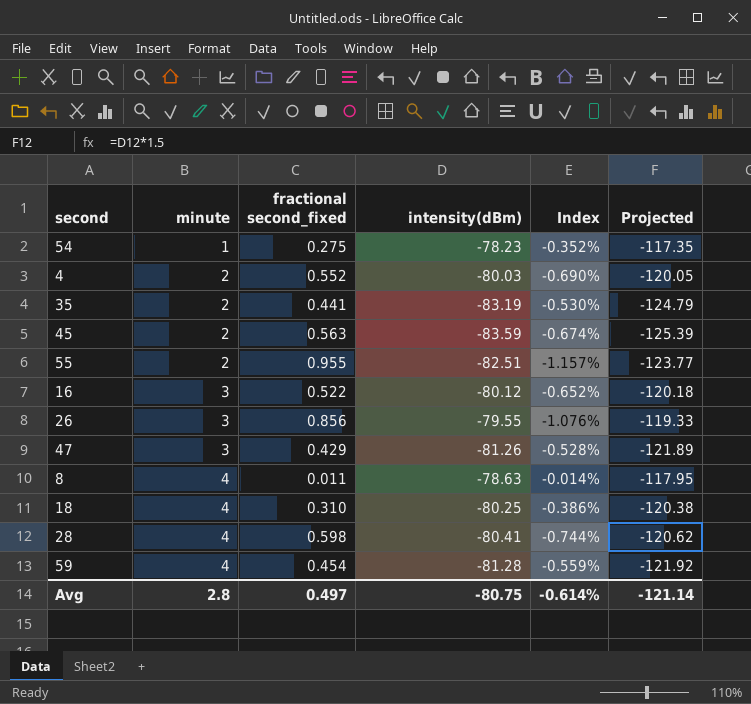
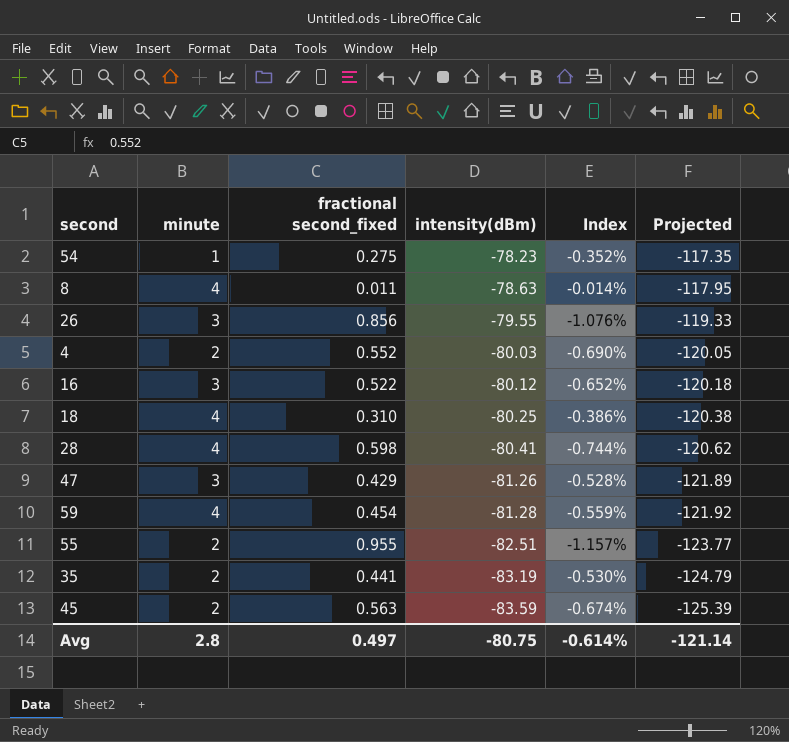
row order: minute ascending -> intensity(dBm) descending

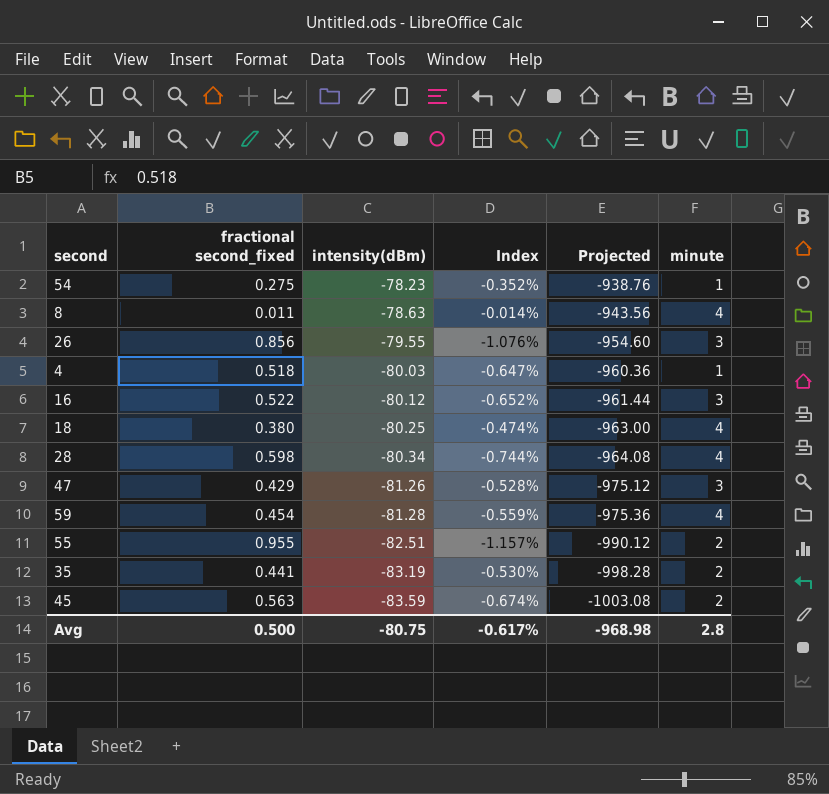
column Projected | formula: [intensity(dBm)] * 1.5 -> [intensity(dBm)] * 12
column minute | position: 2 -> 6
4 | fractional second_fixed: 0.552 -> 0.518
4 | Index: -0.690% -> -0.647%
4 | minute: 2 -> 1
18 | fractional second_fixed: 0.310 -> 0.380
18 | Index: -0.386% -> -0.474%
28 | intensity(dBm): -80.41 -> -80.34
Avg | fractional second_fixed: 0.497 -> 0.500
Avg | Index: -0.614% -> -0.617%
Avg | Projected: -121.14 -> -968.98

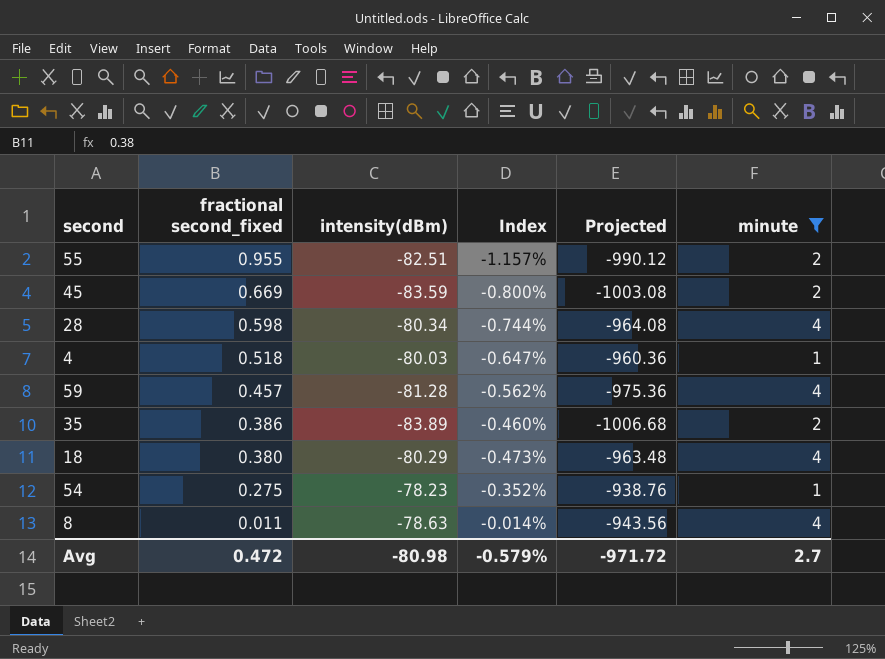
filter: none -> minute != 3
row order: intensity(dBm) descending -> fractional second_fixed descending
45 | fractional second_fixed: 0.563 -> 0.669
45 | Index: -0.674% -> -0.800%
59 | fractional second_fixed: 0.454 -> 0.457
59 | Index: -0.559% -> -0.562%
35 | fractional second_fixed: 0.441 -> 0.386
35 | intensity(dBm): -83.19 -> -83.89
35 | Index: -0.530% -> -0.460%
35 | Projected: -998.28 -> -1006.68
18 | intensity(dBm): -80.25 -> -80.29
18 | Index: -0.474% -> -0.473%
18 | Projected: -963.00 -> -963.48
Avg | fractional second_fixed: 0.500 -> 0.472
Avg | intensity(dBm): -80.75 -> -80.98
Avg | Index: -0.617% -> -0.579%
Avg | Projected: -968.98 -> -971.72
Avg | minute: 2.8 -> 2.7

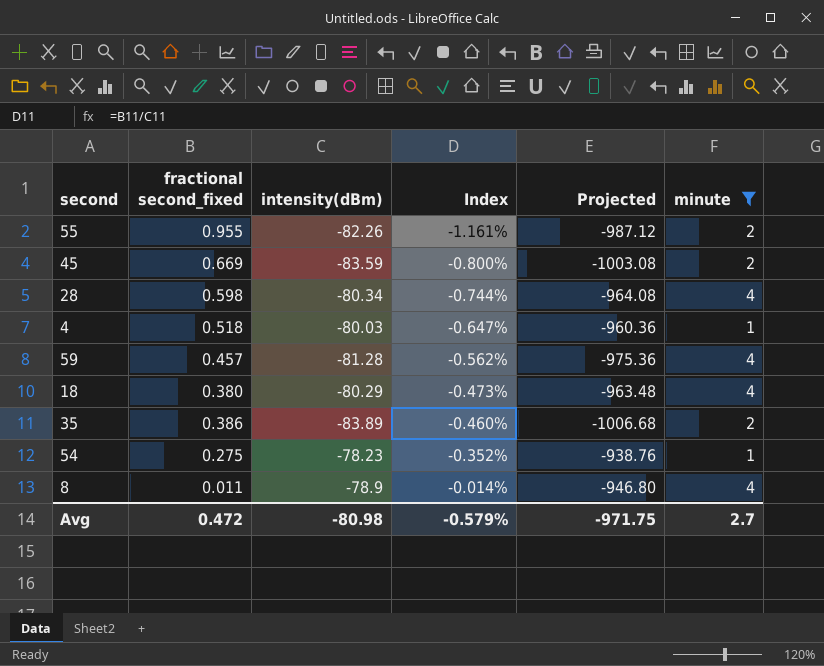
row order: fractional second_fixed descending -> Index ascending
55 | intensity(dBm): -82.51 -> -82.26
55 | Index: -1.157% -> -1.161%
55 | Projected: -990.12 -> -987.12
8 | intensity(dBm): -78.63 -> -78.9
8 | Projected: -943.56 -> -946.80
Avg | Projected: -971.72 -> -971.75

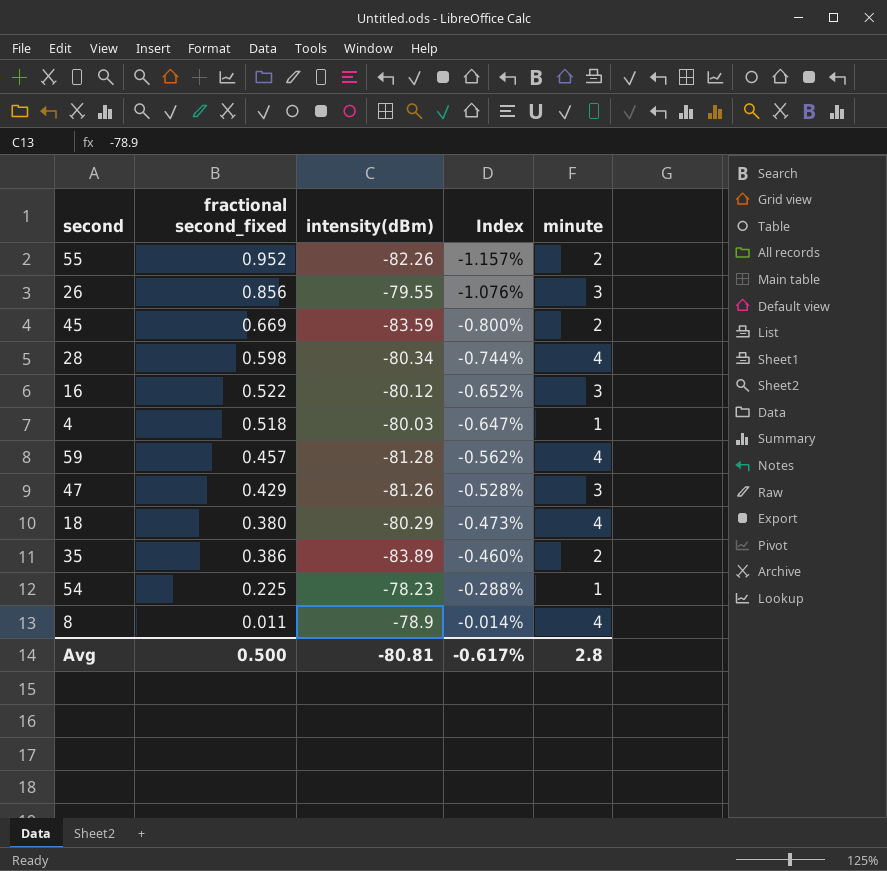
filter: minute != 3 -> none
column Projected | formula: [intensity(dBm)] * 12 -> none
55 | fractional second_fixed: 0.955 -> 0.952
55 | Index: -1.161% -> -1.157%
54 | fractional second_fixed: 0.275 -> 0.225
54 | Index: -0.352% -> -0.288%
Avg | fractional second_fixed: 0.472 -> 0.500
Avg | intensity(dBm): -80.98 -> -80.81
Avg | Index: -0.579% -> -0.617%
Avg | minute: 2.7 -> 2.8

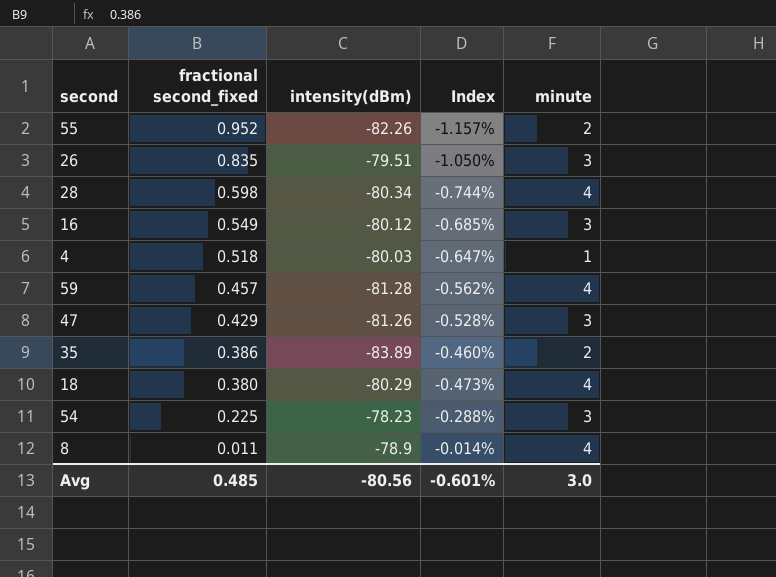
row order: Index ascending -> fractional second_fixed descending
row 45: 0.669 | -83.59 | -0.800% | 2 -> none
26 | fractional second_fixed: 0.856 -> 0.835
26 | intensity(dBm): -79.55 -> -79.51
26 | Index: -1.076% -> -1.050%
16 | fractional second_fixed: 0.522 -> 0.549
16 | Index: -0.652% -> -0.685%
54 | minute: 1 -> 3
Avg | fractional second_fixed: 0.500 -> 0.485
Avg | intensity(dBm): -80.81 -> -80.56
Avg | Index: -0.617% -> -0.601%
Avg | minute: 2.8 -> 3.0

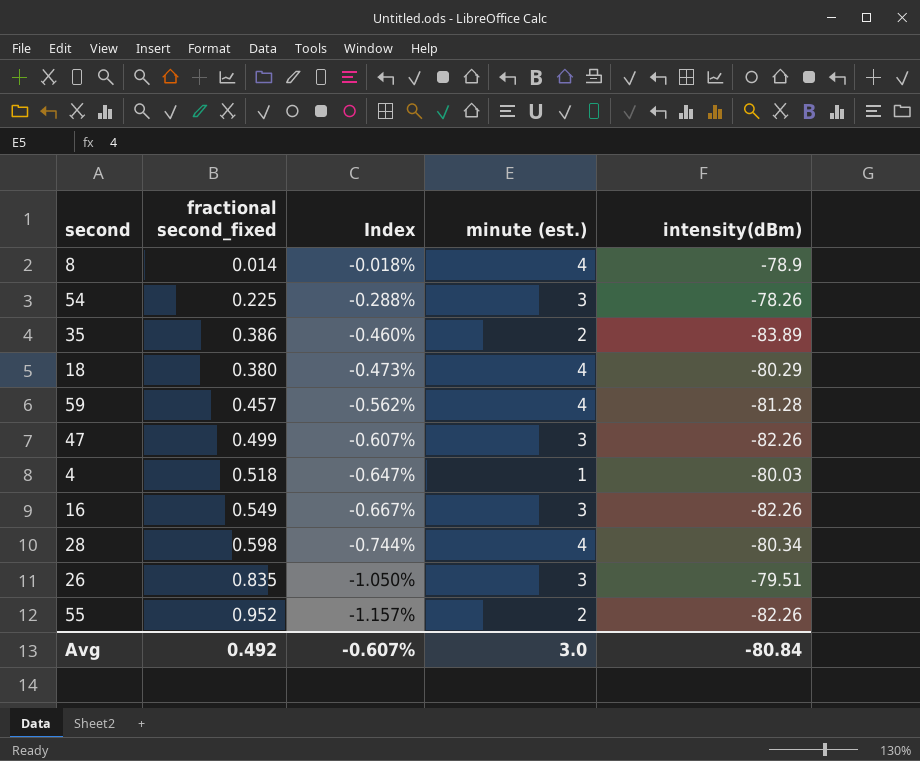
row order: fractional second_fixed descending -> Index descending
column name: minute -> minute (est.)
column intensity(dBm) | position: 3 -> 5
8 | fractional second_fixed: 0.011 -> 0.014
8 | Index: -0.014% -> -0.018%
54 | intensity(dBm): -78.23 -> -78.26
47 | fractional second_fixed: 0.429 -> 0.499
47 | Index: -0.528% -> -0.607%
47 | intensity(dBm): -81.26 -> -82.26
16 | Index: -0.685% -> -0.667%
16 | intensity(dBm): -80.12 -> -82.26
Avg | fractional second_fixed: 0.485 -> 0.492
Avg | Index: -0.601% -> -0.607%
Avg | intensity(dBm): -80.56 -> -80.84

